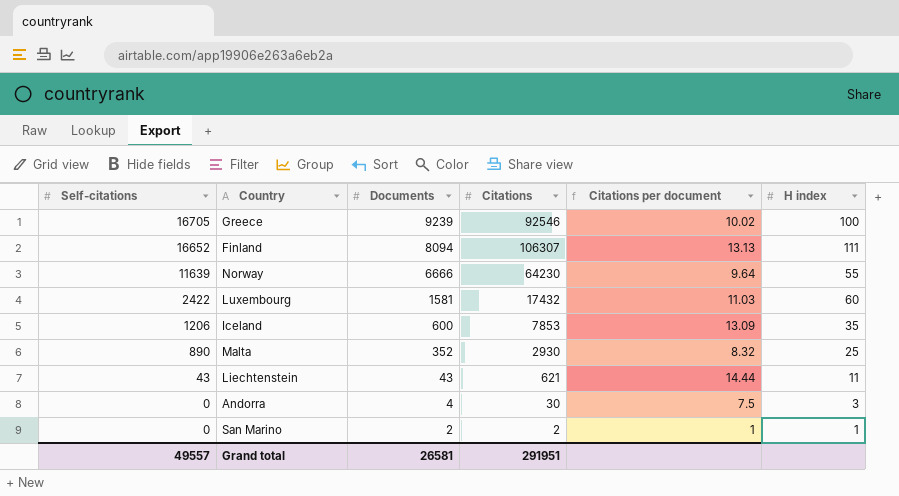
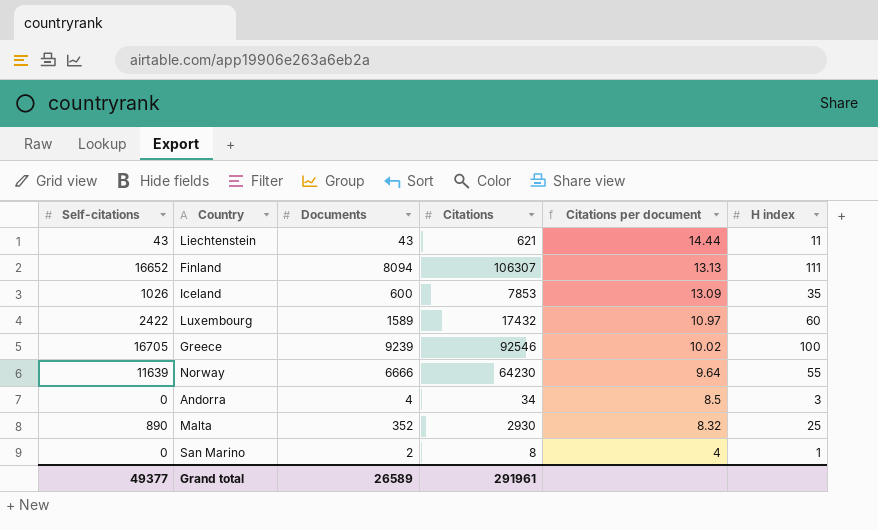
row order: Self-citations descending -> Citations per document descending
Iceland | Self-citations: 1206 -> 1026
Luxembourg | Documents: 1581 -> 1589
Luxembourg | Citations per document: 11.03 -> 10.97
Andorra | Citations: 30 -> 34
Andorra | Citations per document: 7.5 -> 8.5
San Marino | Citations: 2 -> 8
San Marino | Citations per document: 1 -> 4
Grand total | Self-citations: 49557 -> 49377
Grand total | Documents: 26581 -> 26589
Grand total | Citations: 291951 -> 291961

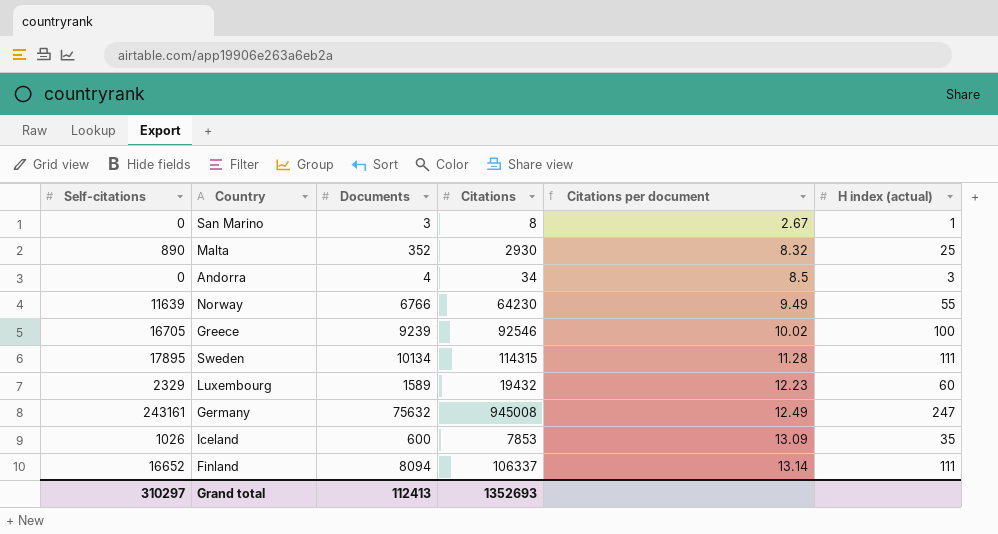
row order: Citations per document descending -> Citations per document ascending
column name: H index -> H index (actual)
row Liechtenstein: 43 | 43 | 621 | 14.44 | 11 -> none
San Marino | Documents: 2 -> 3
San Marino | Citations per document: 4 -> 2.67
Norway | Documents: 6666 -> 6766
Norway | Citations per document: 9.64 -> 9.49
row Sweden: none -> 17895 | 10134 | 114315 | 11.28 | 111
Luxembourg | Self-citations: 2422 -> 2329
Luxembourg | Citations: 17432 -> 19432
Luxembourg | Citations per document: 10.97 -> 12.23
row Germany: none -> 243161 | 75632 | 945008 | 12.49 | 247
Finland | Citations: 106307 -> 106337
Finland | Citations per document: 13.13 -> 13.14
Grand total | Self-citations: 49377 -> 310297
Grand total | Documents: 26589 -> 112413
Grand total | Citations: 291961 -> 1352693

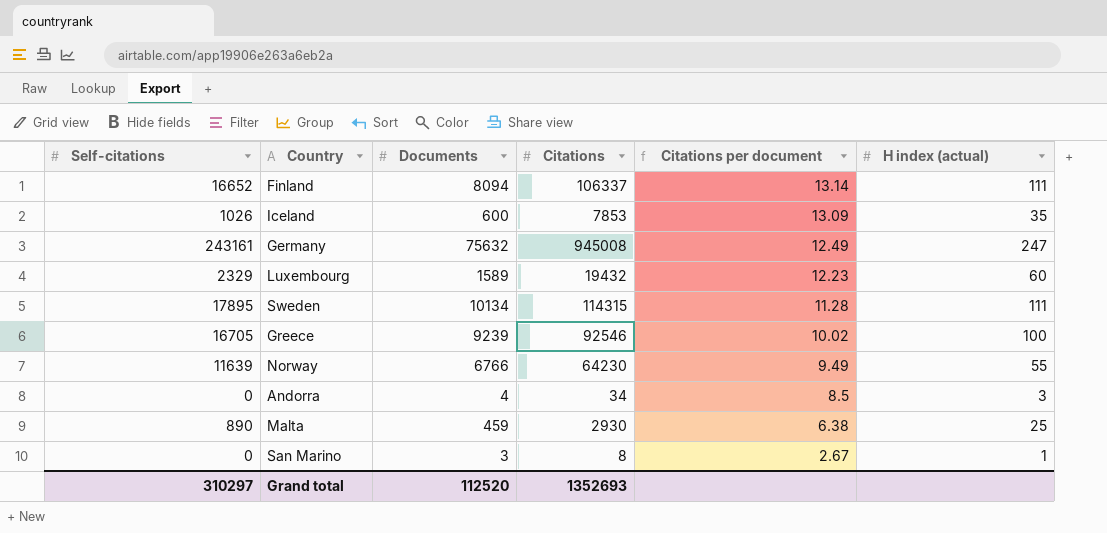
row order: Citations per document ascending -> Citations per document descending
Malta | Documents: 352 -> 459
Malta | Citations per document: 8.32 -> 6.38
Grand total | Documents: 112413 -> 112520

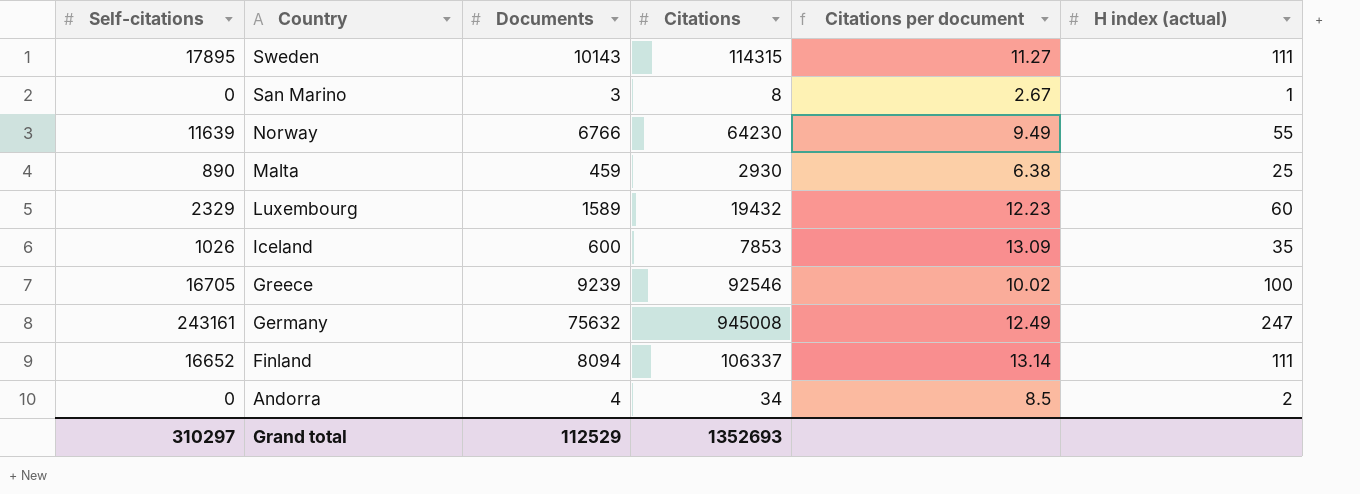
row order: Citations per document descending -> Country descending
Sweden | Documents: 10134 -> 10143
Sweden | Citations per document: 11.28 -> 11.27
Andorra | H index (actual): 3 -> 2
Grand total | Documents: 112520 -> 112529

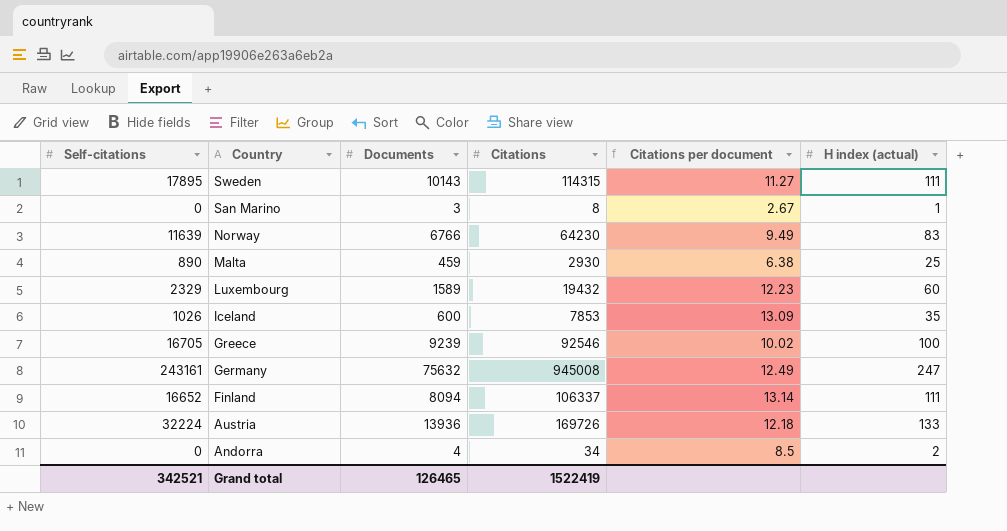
Norway | H index (actual): 55 -> 83
row Austria: none -> 32224 | 13936 | 169726 | 12.18 | 133
Grand total | Self-citations: 310297 -> 342521
Grand total | Documents: 112529 -> 126465
Grand total | Citations: 1352693 -> 1522419

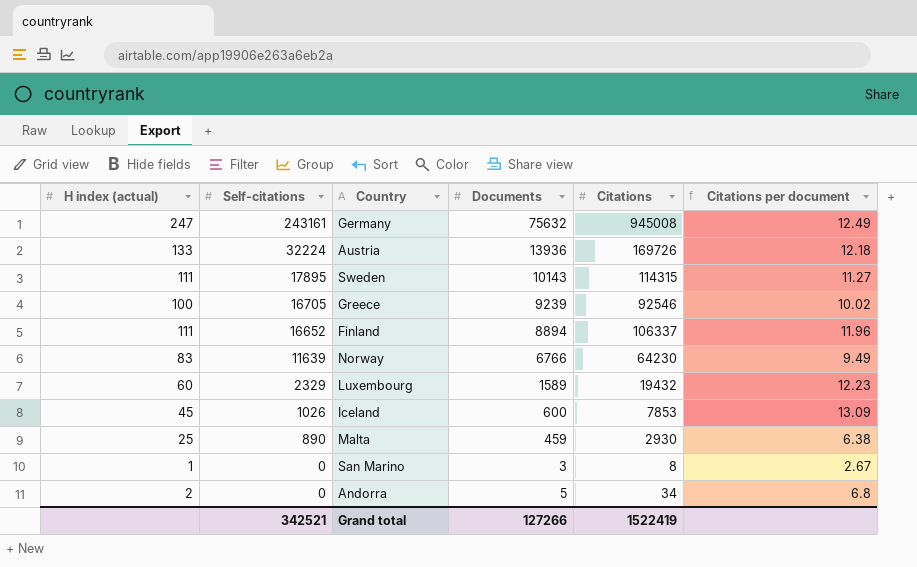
row order: Country descending -> Self-citations descending
column H index (actual) | position: 6 -> 1
Finland | Documents: 8094 -> 8894
Finland | Citations per document: 13.14 -> 11.96
Iceland | H index (actual): 35 -> 45
Andorra | Documents: 4 -> 5
Andorra | Citations per document: 8.5 -> 6.8
Grand total | Documents: 126465 -> 127266

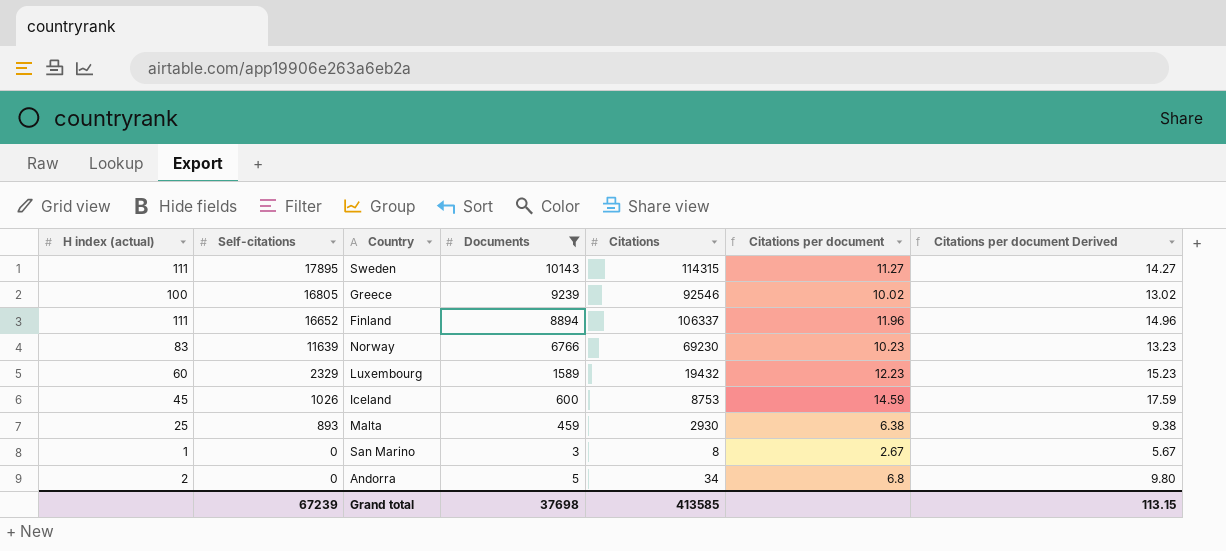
filter: none -> Documents <= 10143
column Citations per document Derived | formula: none -> [Citations per document] + 3
Greece | Self-citations: 16705 -> 16805
Norway | Citations: 64230 -> 69230
Norway | Citations per document: 9.49 -> 10.23
Iceland | Citations: 7853 -> 8753
Iceland | Citations per document: 13.09 -> 14.59
Malta | Self-citations: 890 -> 893
Grand total | Self-citations: 342521 -> 67239
Grand total | Documents: 127266 -> 37698
Grand total | Citations: 1522419 -> 413585

